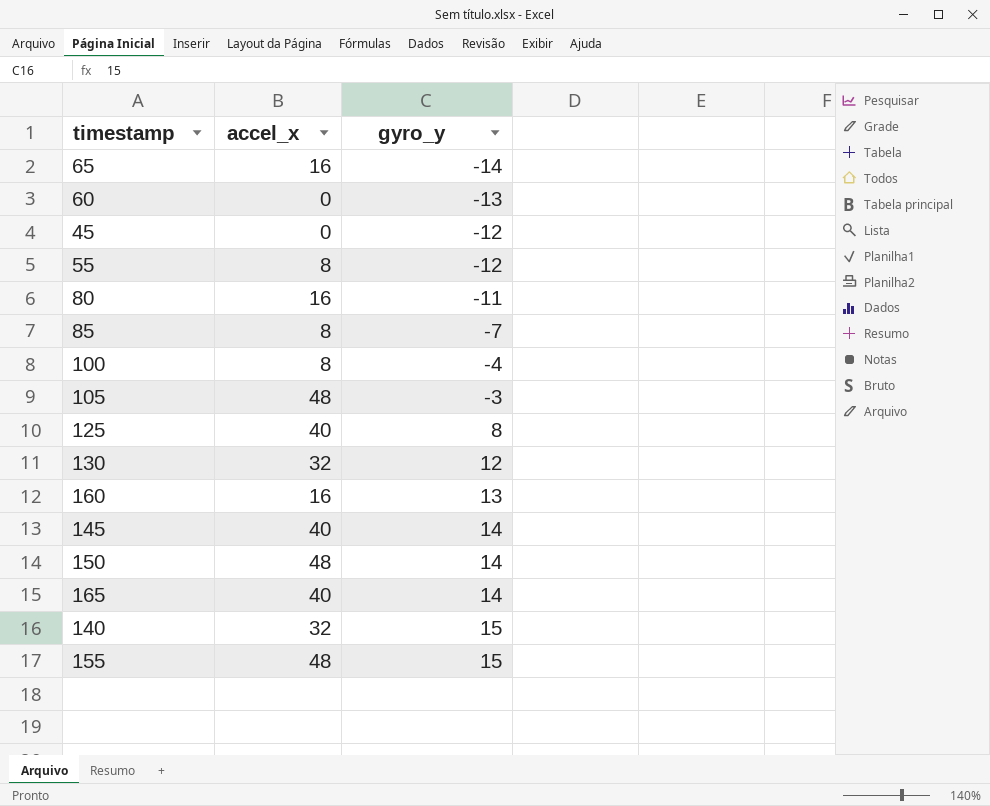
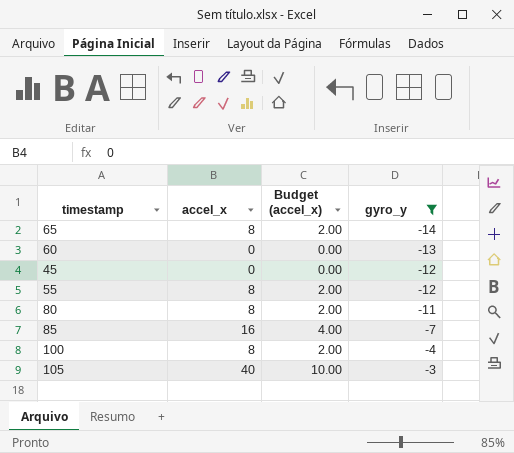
filter: none -> gyro_y <= -3
column Budget (accel_x) | formula: none -> [accel_x] * 0.25
65 | accel_x: 16 -> 8
80 | accel_x: 16 -> 8
85 | accel_x: 8 -> 16
105 | accel_x: 48 -> 40

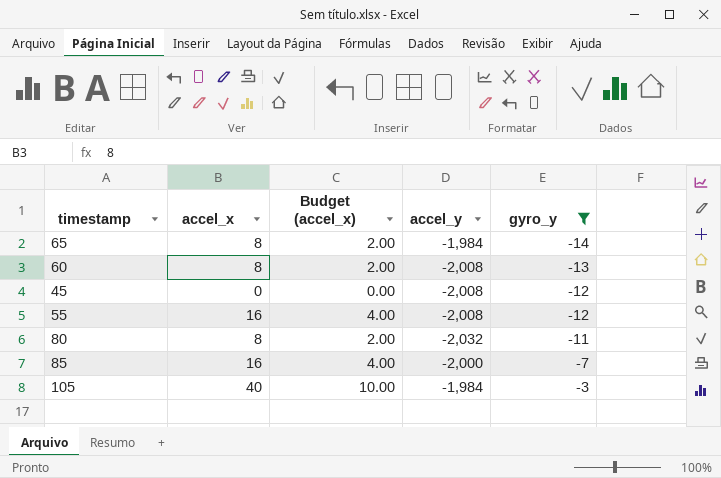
column accel_y | position: none -> 4
row 100: 8 | 2.00 | -4 -> none
60 | accel_x: 0 -> 8
60 | Budget (accel_x): 0.00 -> 2.00
55 | accel_x: 8 -> 16
55 | Budget (accel_x): 2.00 -> 4.00

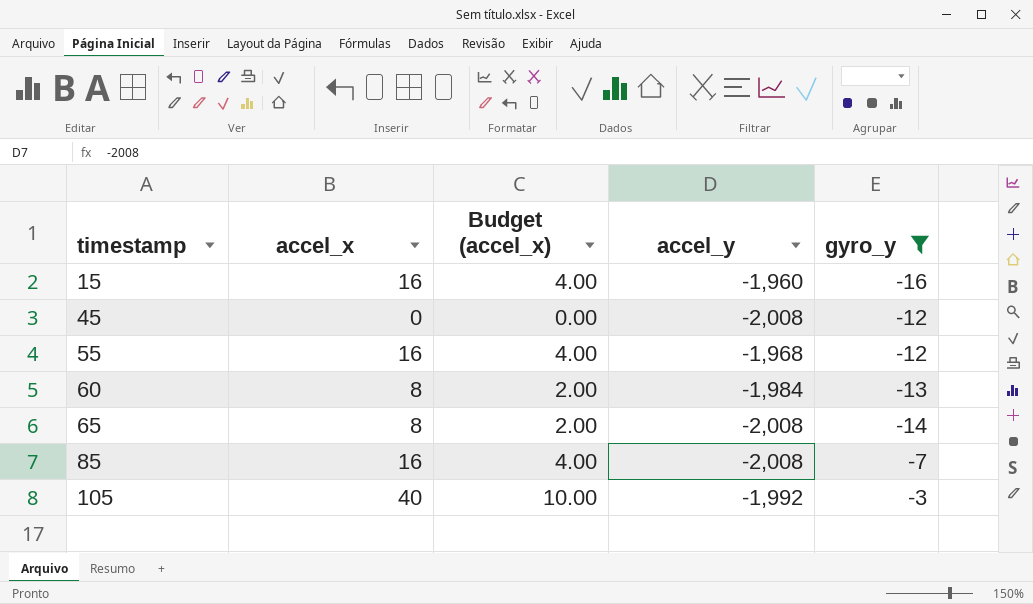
row order: gyro_y ascending -> timestamp ascending
row 80: 8 | 2.00 | -2,032 | -11 -> none
row 15: none -> 16 | 4.00 | -1,960 | -16
55 | accel_y: -2,008 -> -1,968
60 | accel_y: -2,008 -> -1,984
65 | accel_y: -1,984 -> -2,008
85 | accel_y: -2,000 -> -2,008
105 | accel_y: -1,984 -> -1,992

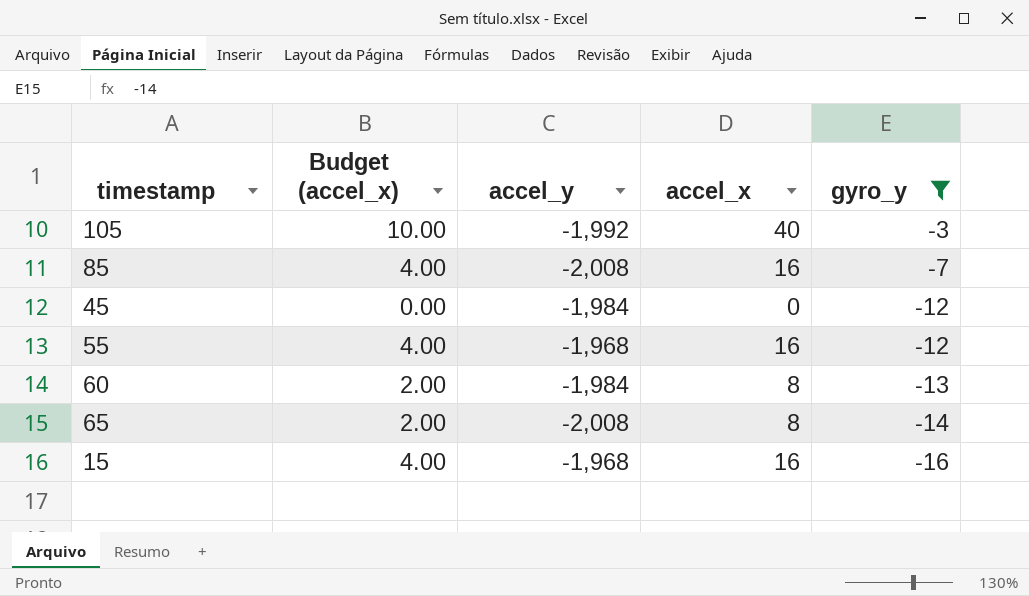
row order: timestamp ascending -> gyro_y descending
column accel_x | position: 2 -> 4
45 | accel_y: -2,008 -> -1,984
15 | accel_y: -1,960 -> -1,968

